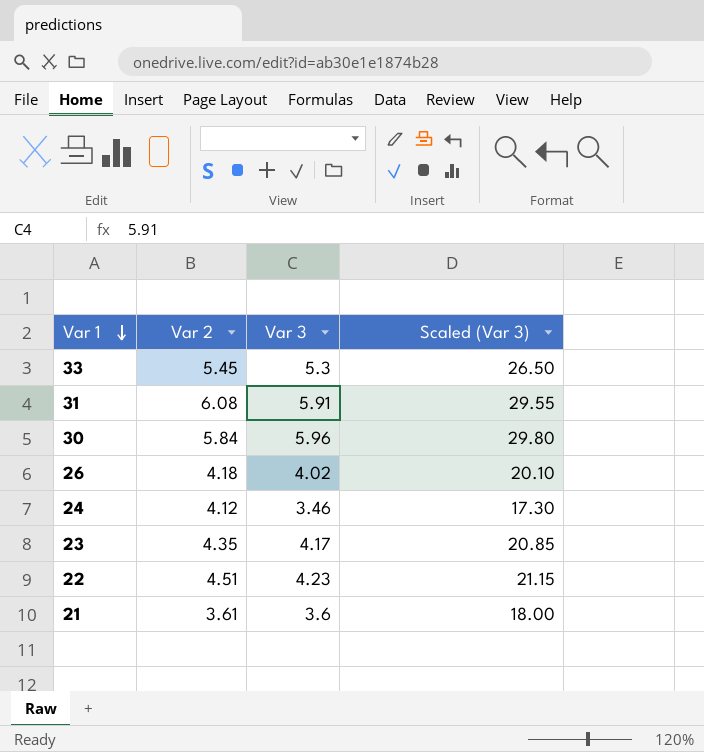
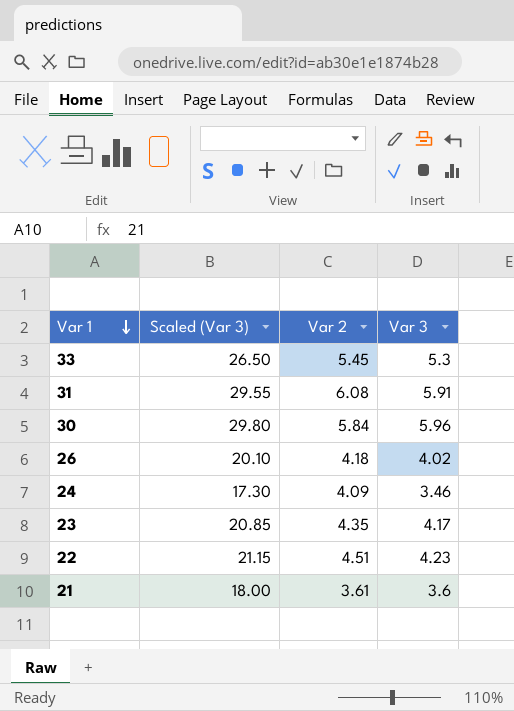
column Scaled (Var 3) | position: 4 -> 2
24 | Var 2: 4.12 -> 4.09

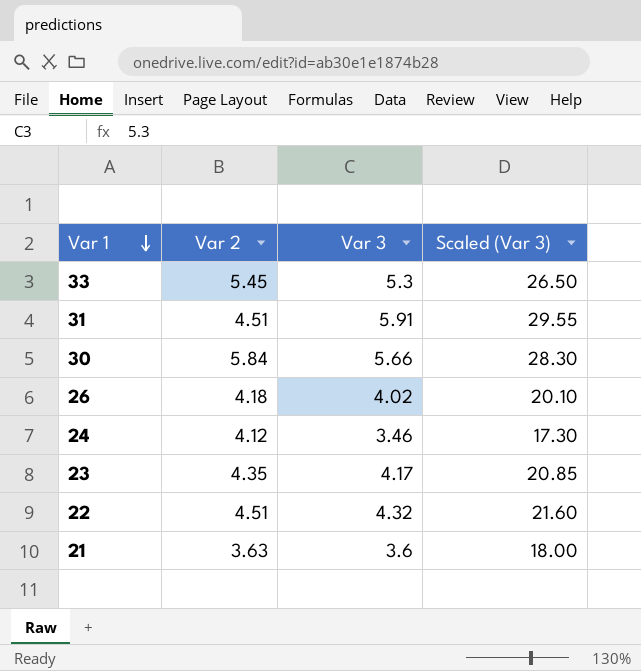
column Scaled (Var 3) | position: 2 -> 4
31 | Var 2: 6.08 -> 4.51
30 | Var 3: 5.96 -> 5.66
30 | Scaled (Var 3): 29.80 -> 28.30
24 | Var 2: 4.09 -> 4.12
22 | Var 3: 4.23 -> 4.32
22 | Scaled (Var 3): 21.15 -> 21.60
21 | Var 2: 3.61 -> 3.63

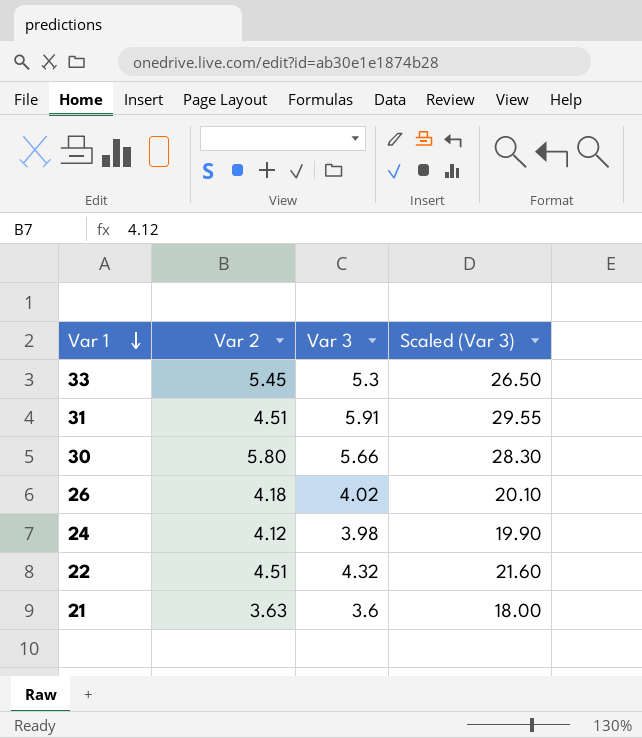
row 23: 4.35 | 4.17 | 20.85 -> none
30 | Var 2: 5.84 -> 5.80
24 | Var 3: 3.46 -> 3.98
24 | Scaled (Var 3): 17.30 -> 19.90

